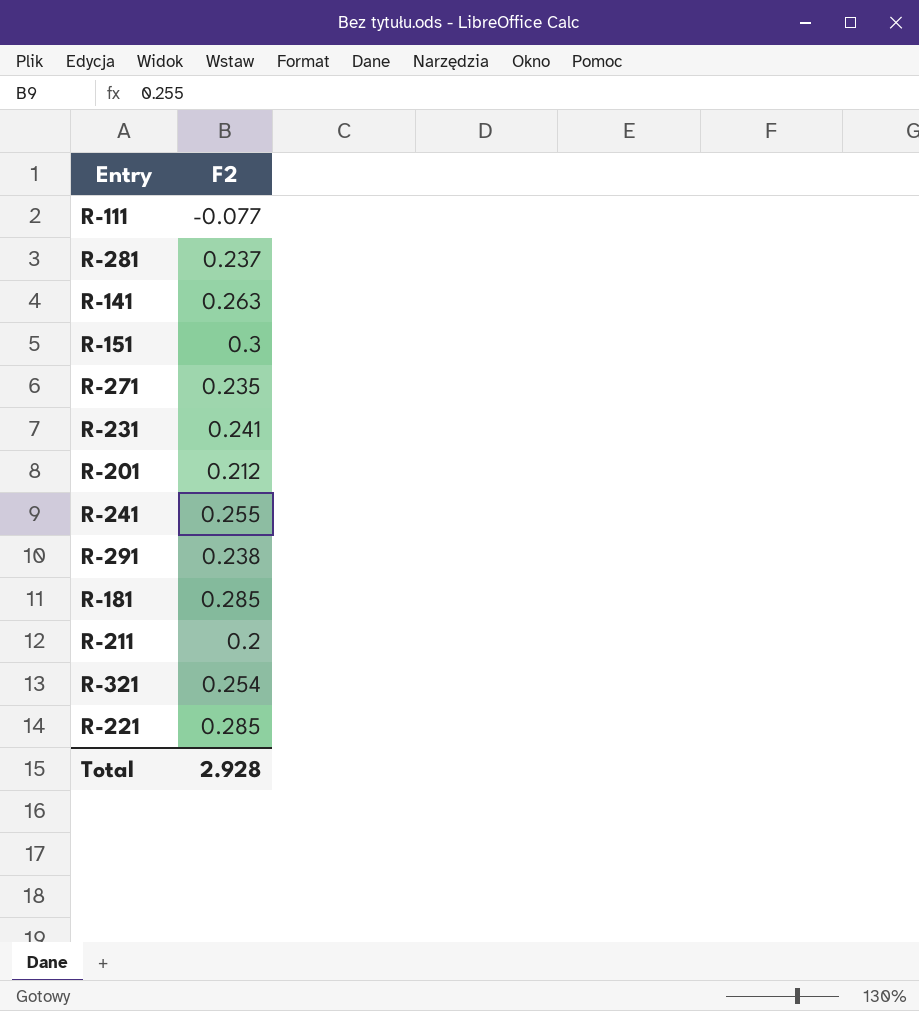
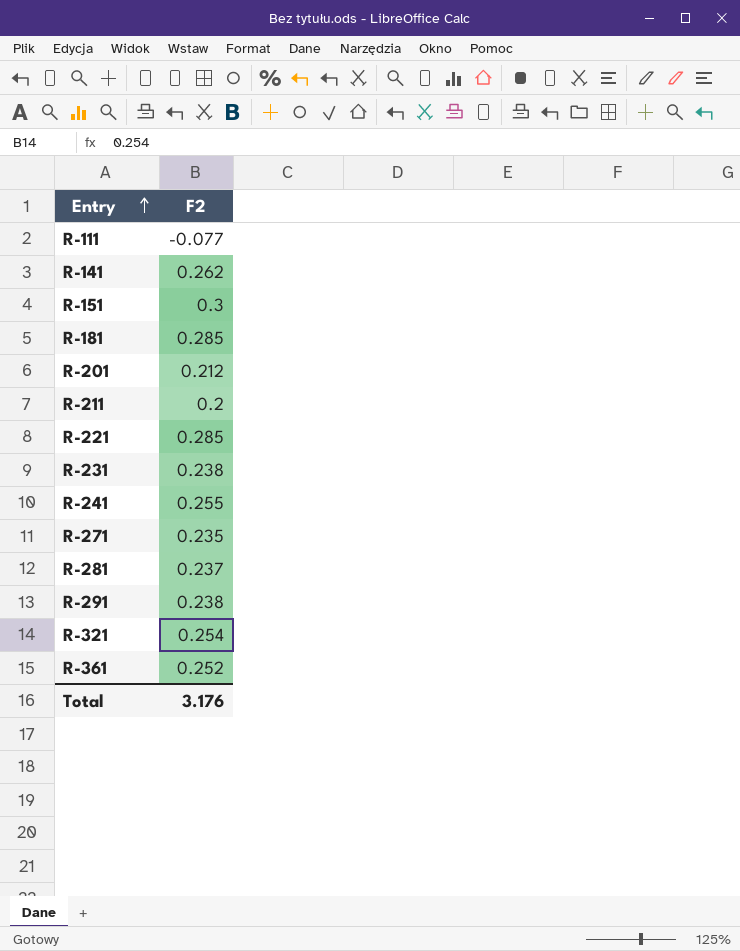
row order: none -> Entry ascending
R-141 | F2: 0.263 -> 0.262
R-231 | F2: 0.241 -> 0.238
row R-361: none -> 0.252
Total | F2: 2.928 -> 3.176

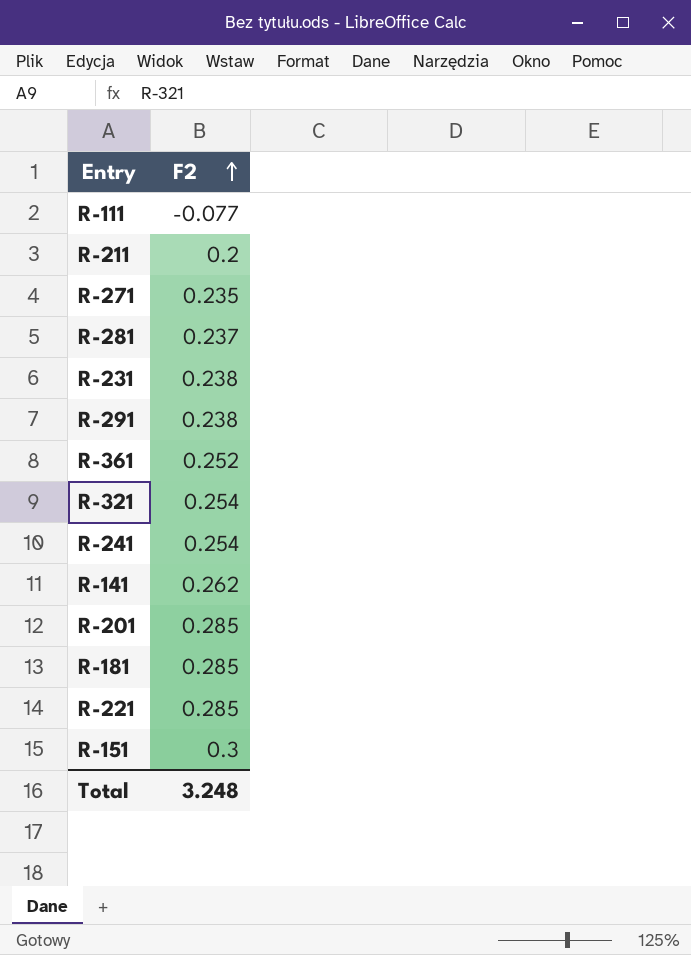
row order: Entry ascending -> F2 ascending
R-241 | F2: 0.255 -> 0.254
R-201 | F2: 0.212 -> 0.285
Total | F2: 3.176 -> 3.248

